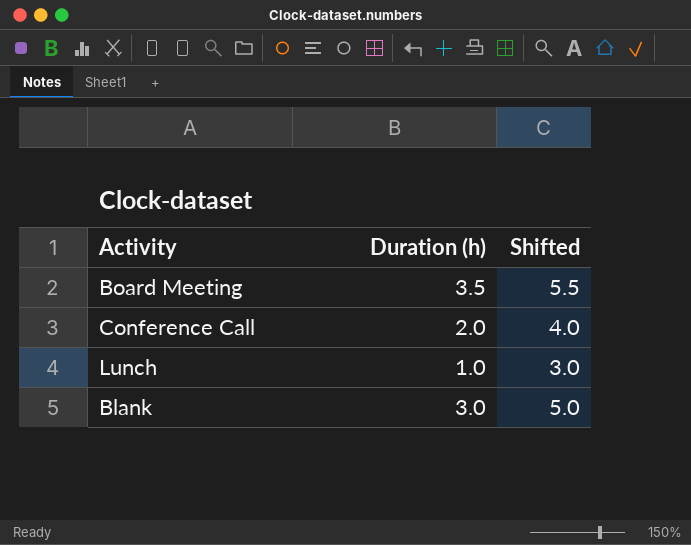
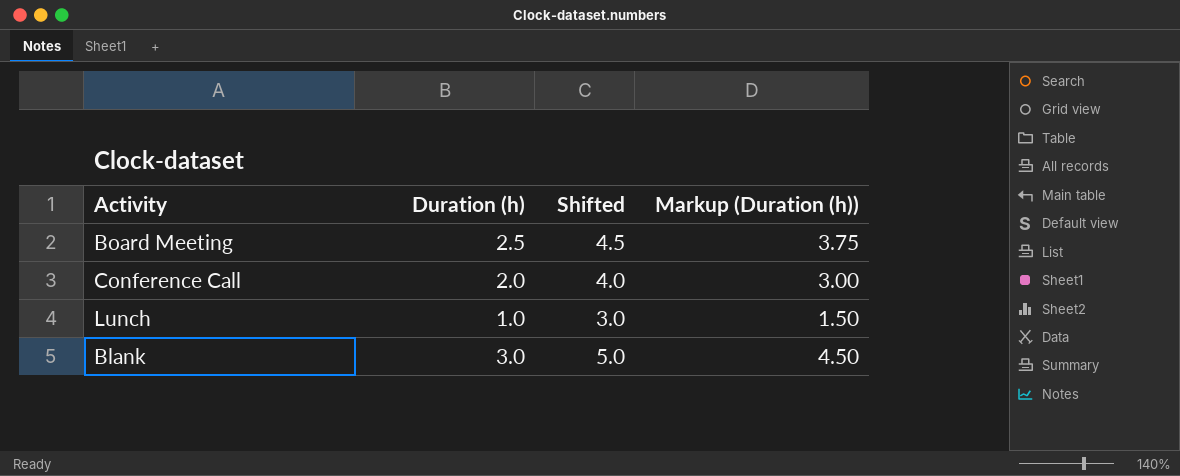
column Markup (Duration (h)) | formula: none -> [Duration (h)] * 1.5
Board Meeting | Duration (h): 3.5 -> 2.5
Board Meeting | Shifted: 5.5 -> 4.5

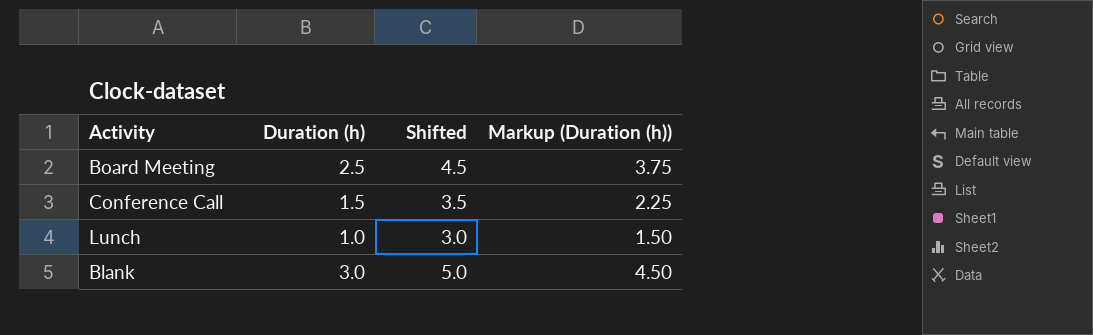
Conference Call | Duration (h): 2.0 -> 1.5
Conference Call | Shifted: 4.0 -> 3.5
Conference Call | Markup (Duration (h)): 3.00 -> 2.25

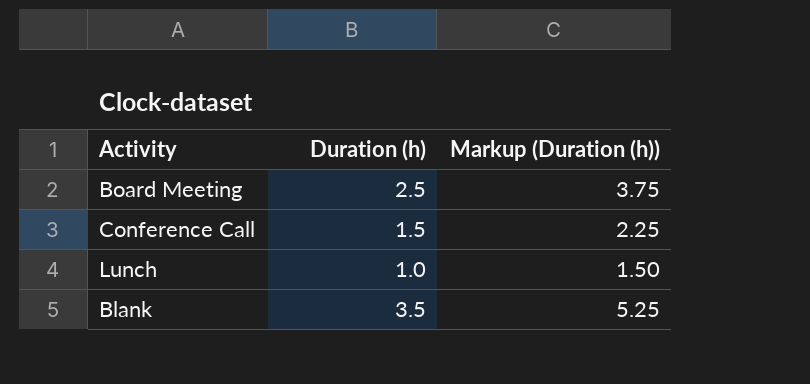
column Shifted | formula: [Duration (h)] + 2 -> none
Blank | Duration (h): 3.0 -> 3.5
Blank | Markup (Duration (h)): 4.50 -> 5.25

